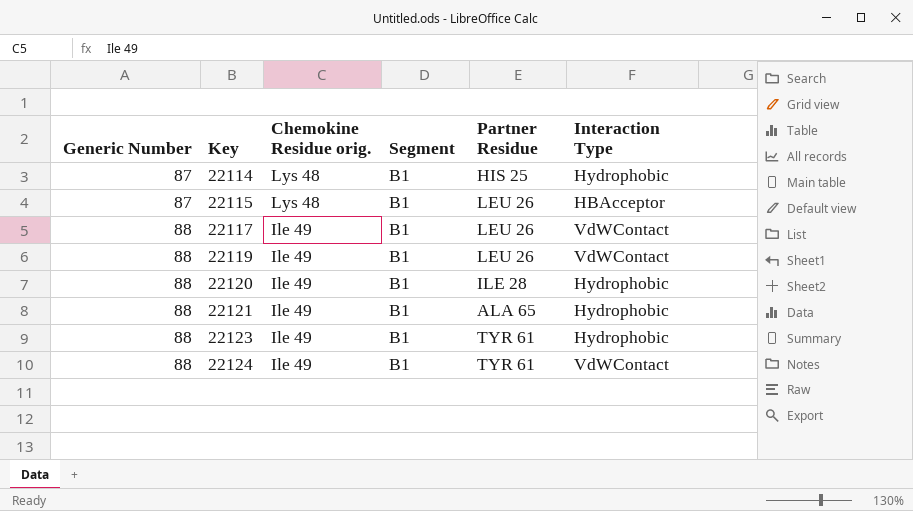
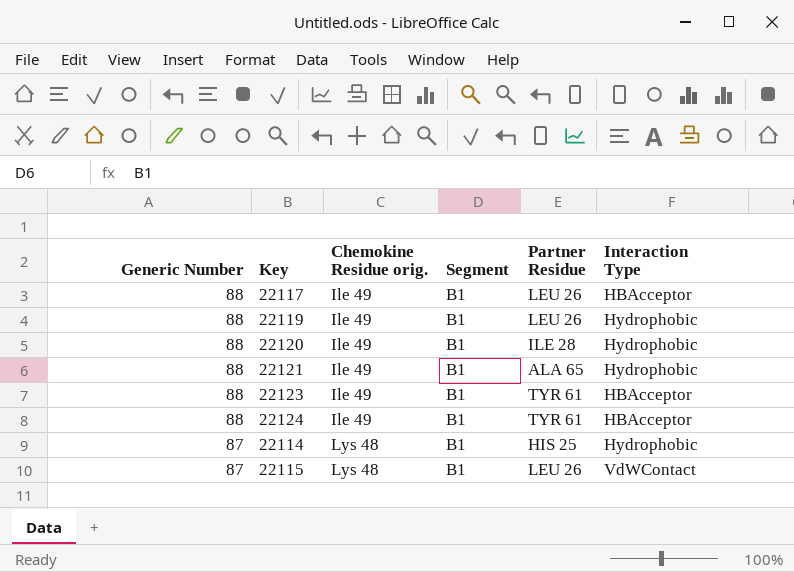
row order: Generic Number ascending -> Generic Number descending
22117 | Interaction Type: VdWContact -> HBAcceptor
22119 | Interaction Type: VdWContact -> Hydrophobic
22123 | Interaction Type: Hydrophobic -> HBAcceptor
22124 | Interaction Type: VdWContact -> HBAcceptor
22115 | Interaction Type: HBAcceptor -> VdWContact

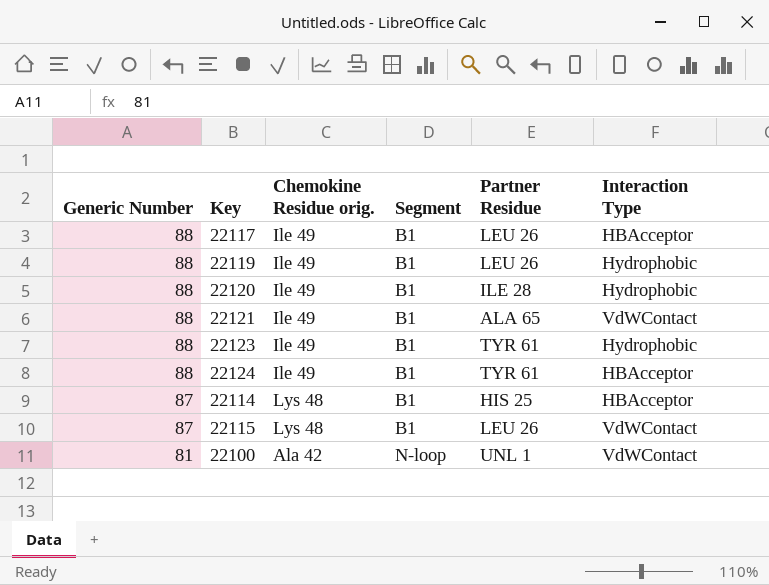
22121 | Interaction Type: Hydrophobic -> VdWContact
22123 | Interaction Type: HBAcceptor -> Hydrophobic
22114 | Interaction Type: Hydrophobic -> HBAcceptor
row 22100: none -> 81 | Ala 42 | N-loop | UNL 1 | VdWContact

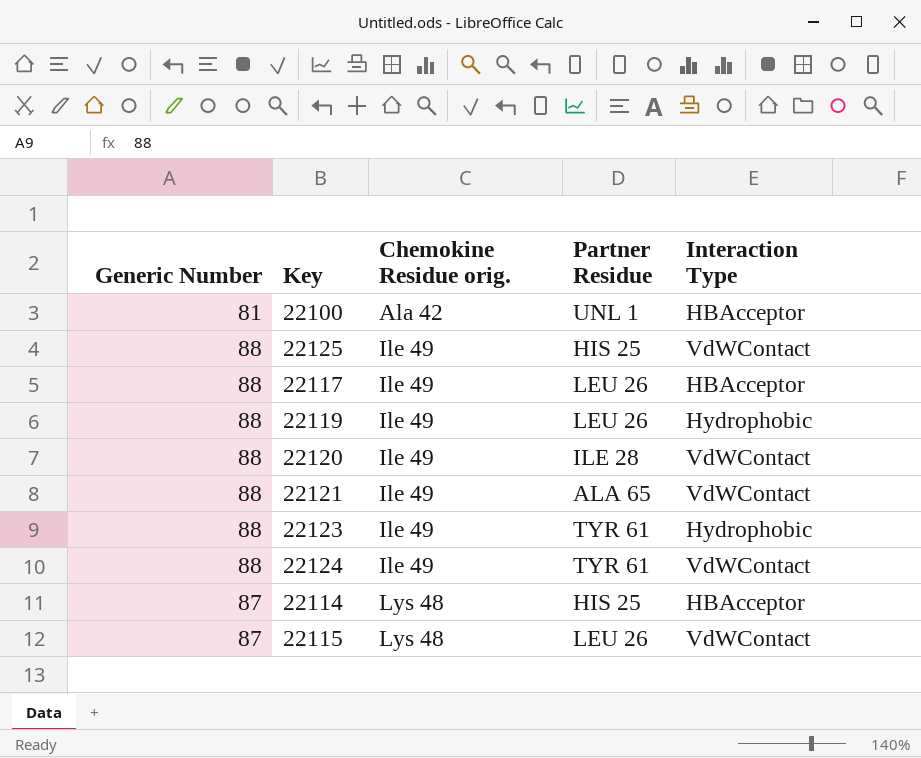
row order: Generic Number descending -> Chemokine Residue orig. ascending
column Segment | position: 4 -> none
22100 | Interaction Type: VdWContact -> HBAcceptor
row 22125: none -> 88 | Ile 49 | HIS 25 | VdWContact
22120 | Interaction Type: Hydrophobic -> VdWContact
22124 | Interaction Type: HBAcceptor -> VdWContact

